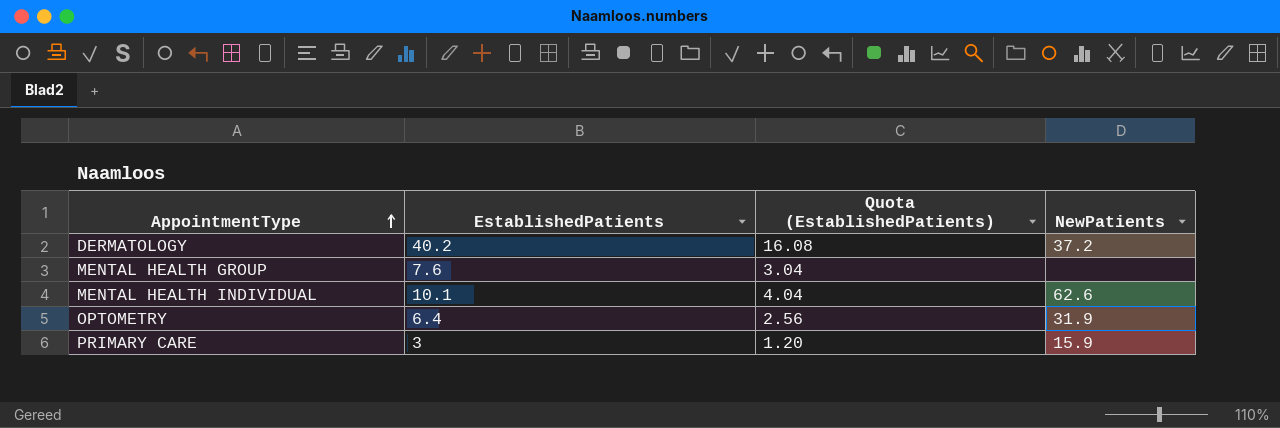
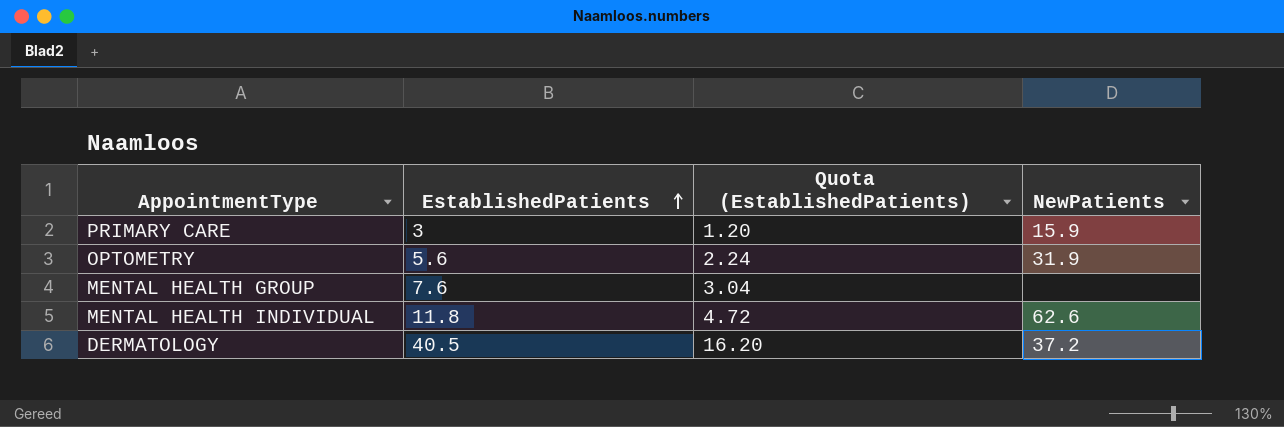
row order: AppointmentType ascending -> EstablishedPatients ascending
OPTOMETRY | EstablishedPatients: 6.4 -> 5.6
OPTOMETRY | Quota (EstablishedPatients): 2.56 -> 2.24
MENTAL HEALTH INDIVIDUAL | EstablishedPatients: 10.1 -> 11.8
MENTAL HEALTH INDIVIDUAL | Quota (EstablishedPatients): 4.04 -> 4.72
DERMATOLOGY | EstablishedPatients: 40.2 -> 40.5
DERMATOLOGY | Quota (EstablishedPatients): 16.08 -> 16.20

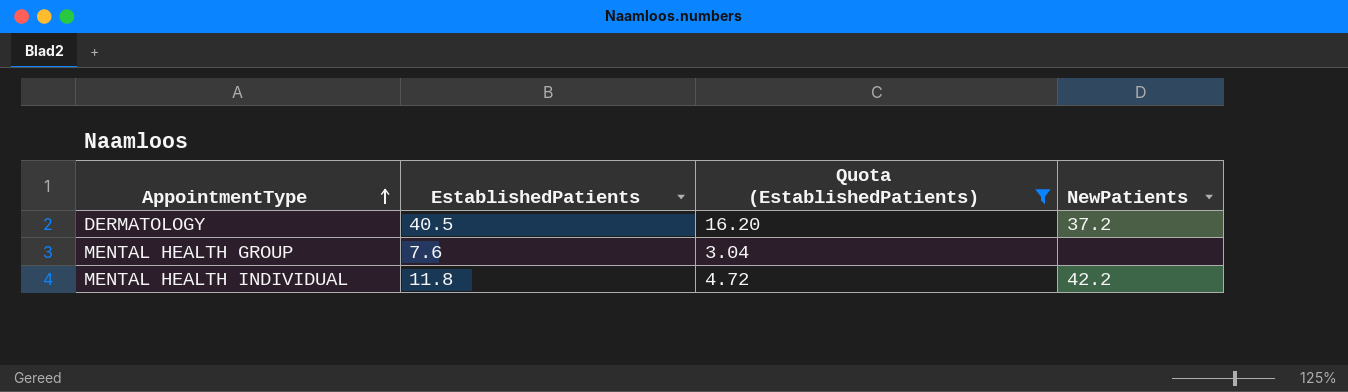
filter: none -> Quota (EstablishedPatients) >= 3.04
row order: EstablishedPatients ascending -> AppointmentType ascending
MENTAL HEALTH INDIVIDUAL | NewPatients: 62.6 -> 42.2

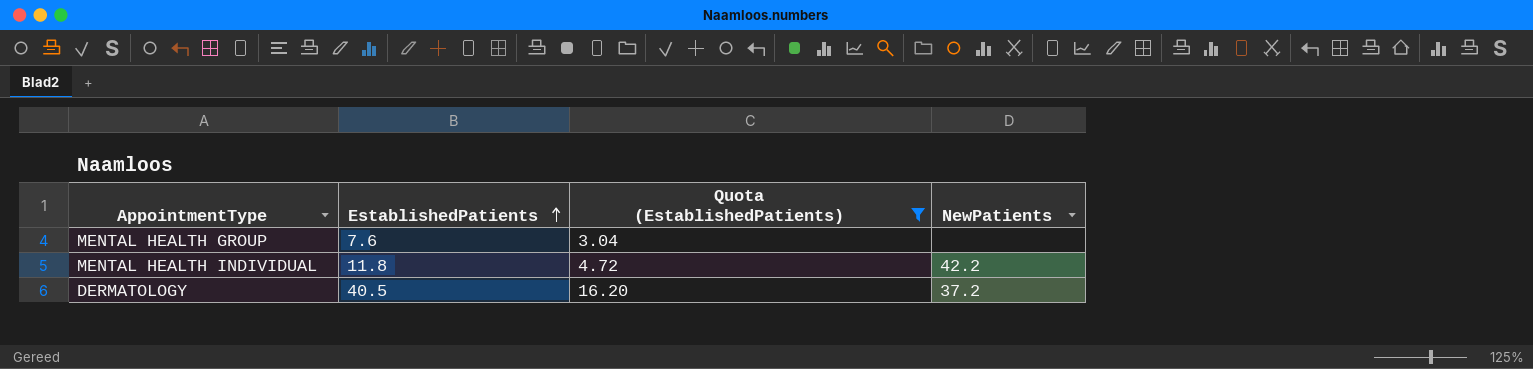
row order: AppointmentType ascending -> EstablishedPatients ascending

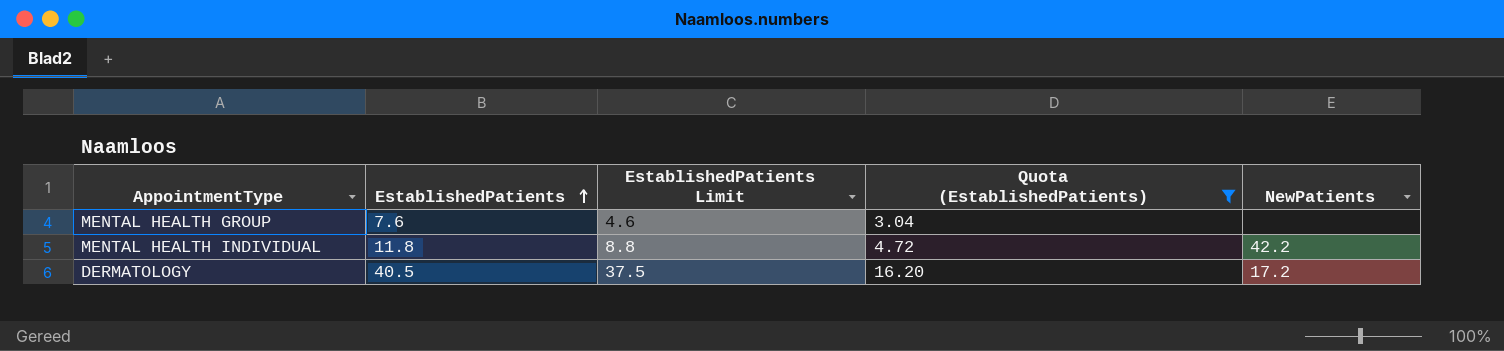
column EstablishedPatients Limit | formula: none -> [EstablishedPatients] - 3
DERMATOLOGY | NewPatients: 37.2 -> 17.2

